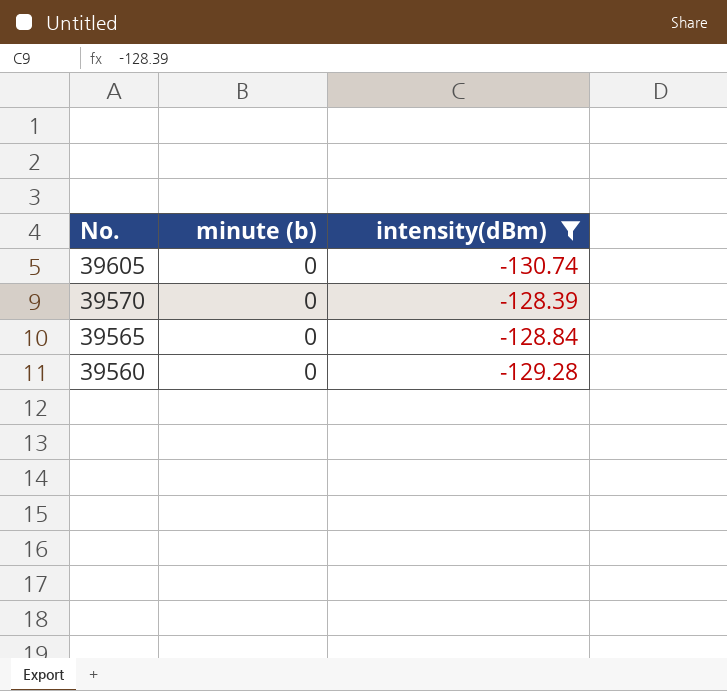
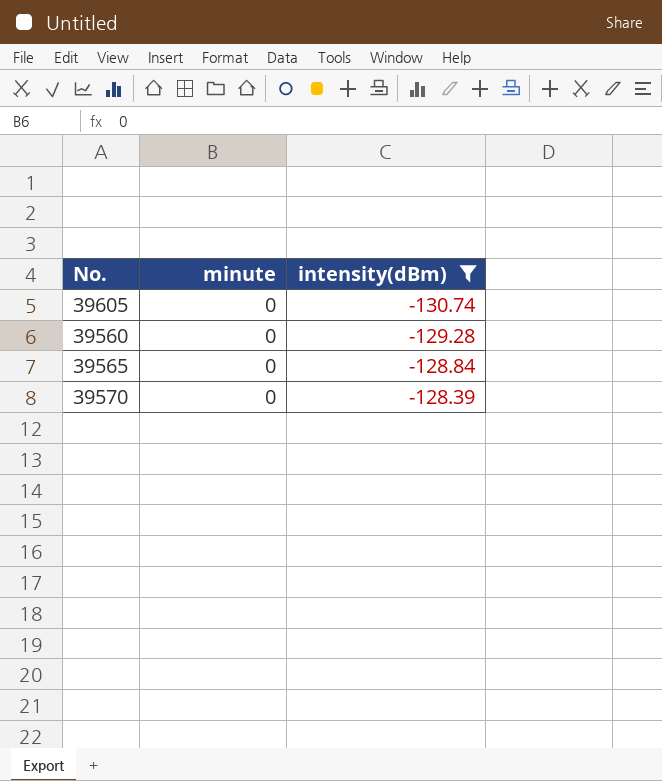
row order: No. descending -> intensity(dBm) ascending
column name: minute (b) -> minute

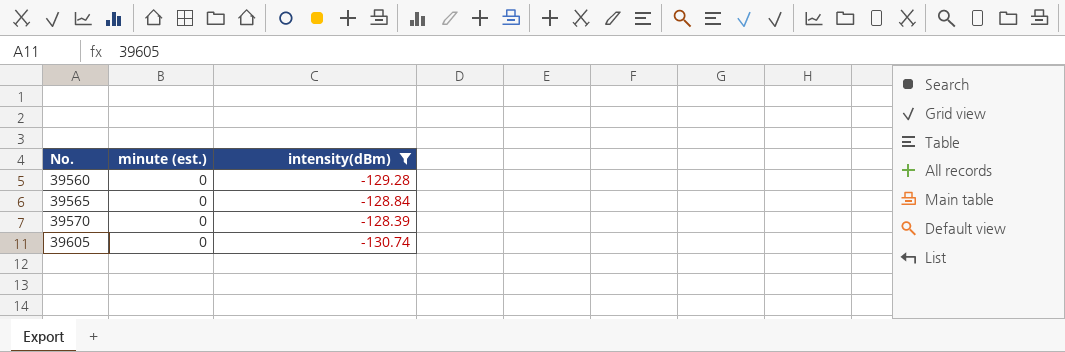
row order: intensity(dBm) ascending -> No. ascending
column name: minute -> minute (est.)

